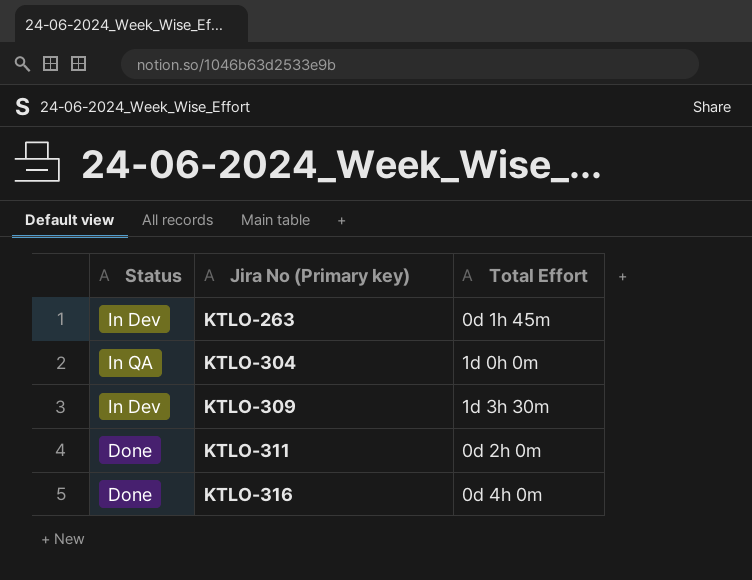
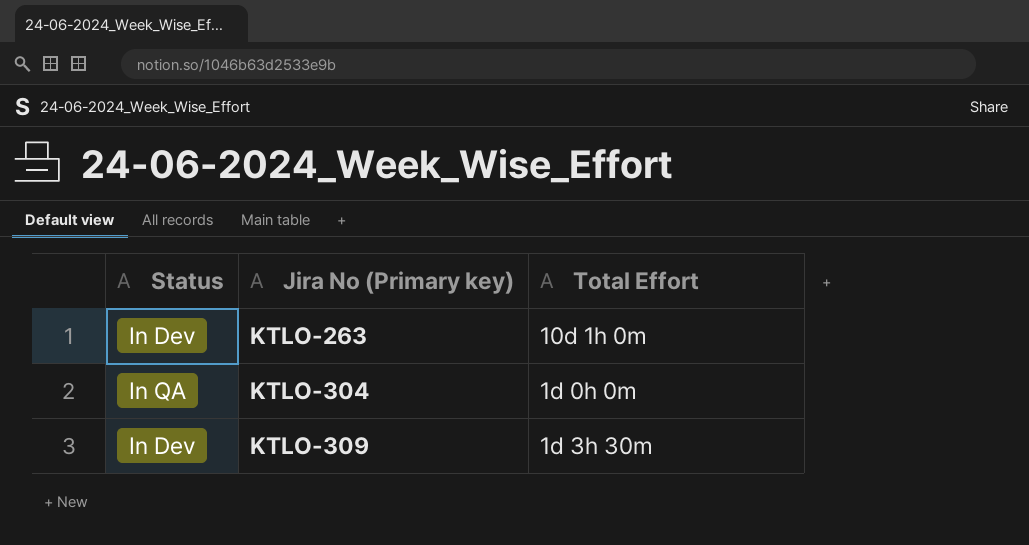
row KTLO-311: Done | 0d 2h 0m -> none
row KTLO-316: Done | 0d 4h 0m -> none
KTLO-263 | Total Effort: 0d 1h 45m -> 10d 1h 0m

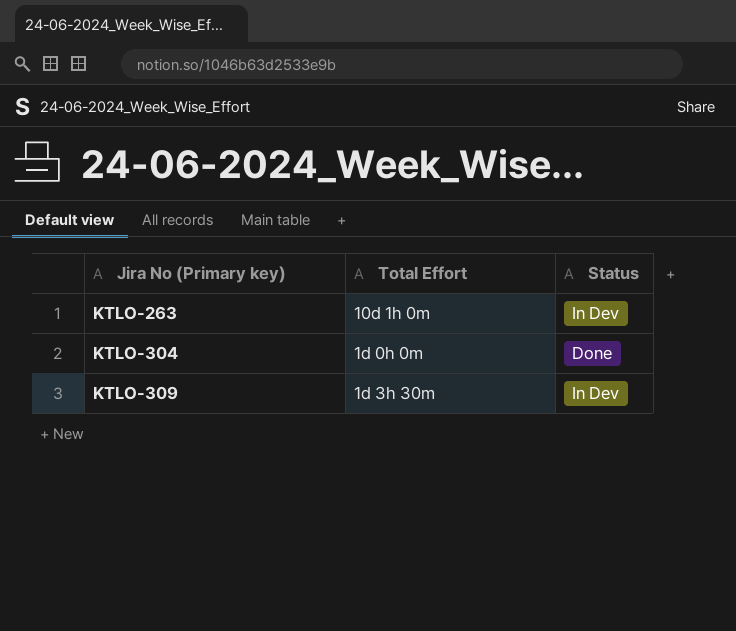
column Status | position: 1 -> 3
KTLO-304 | Status: In QA -> Done

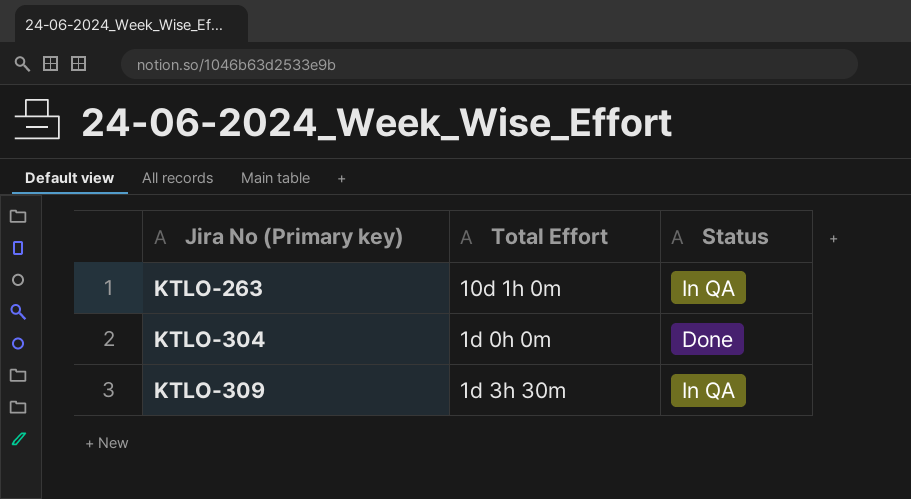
KTLO-263 | Status: In Dev -> In QA
KTLO-309 | Status: In Dev -> In QA

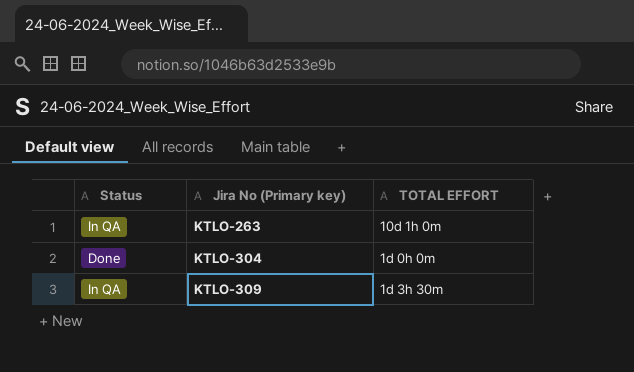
column Status | position: 3 -> 1
column name: Total Effort -> TOTAL EFFORT

